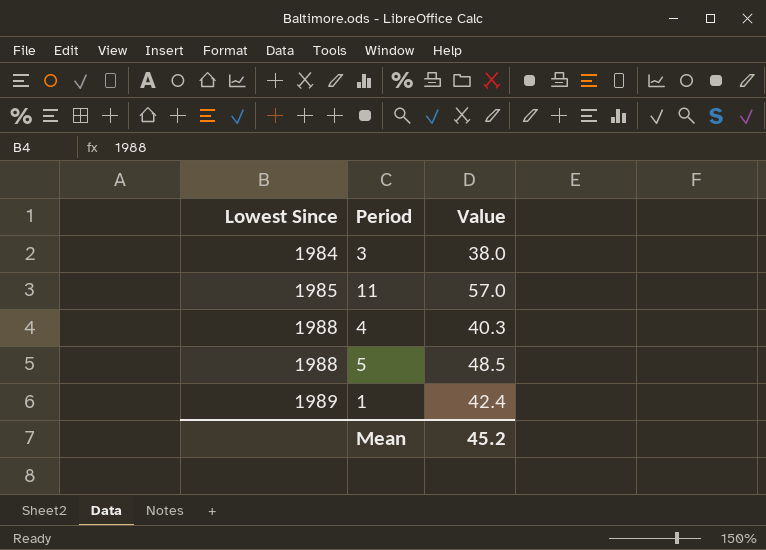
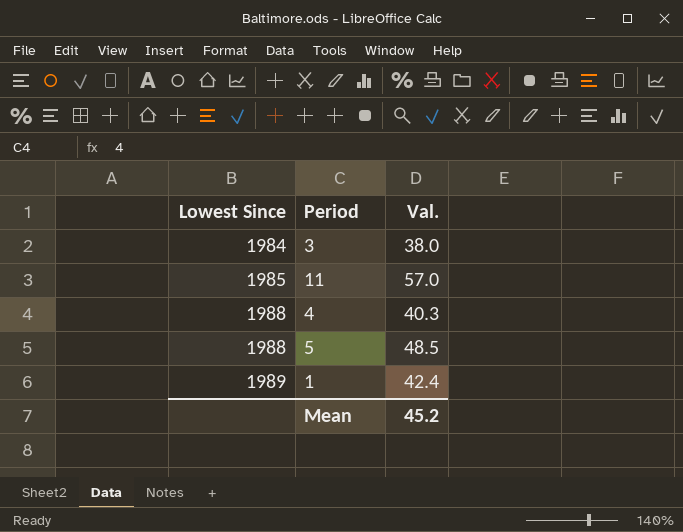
column name: Value -> Val.

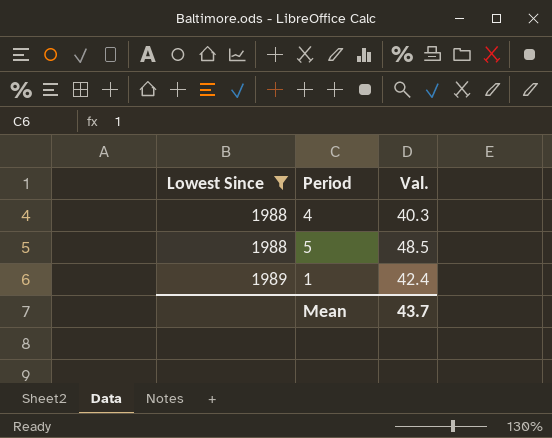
filter: none -> Lowest Since >= 1988
Mean | Val.: 45.2 -> 43.7

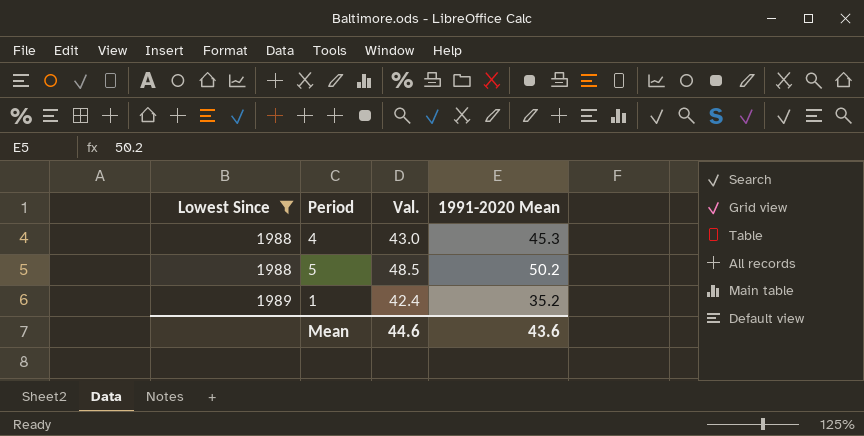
column 1991-2020 Mean | position: none -> 4
4 | Val.: 40.3 -> 43.0
Mean | Val.: 43.7 -> 44.6

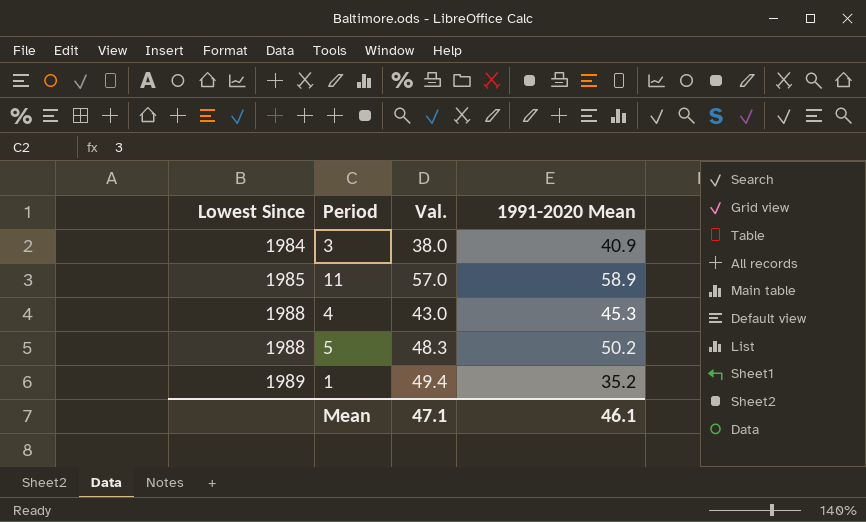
filter: Lowest Since >= 1988 -> none
5 | Val.: 48.5 -> 48.3
1 | Val.: 42.4 -> 49.4
Mean | Val.: 44.6 -> 47.1
Mean | 1991-2020 Mean: 43.6 -> 46.1

